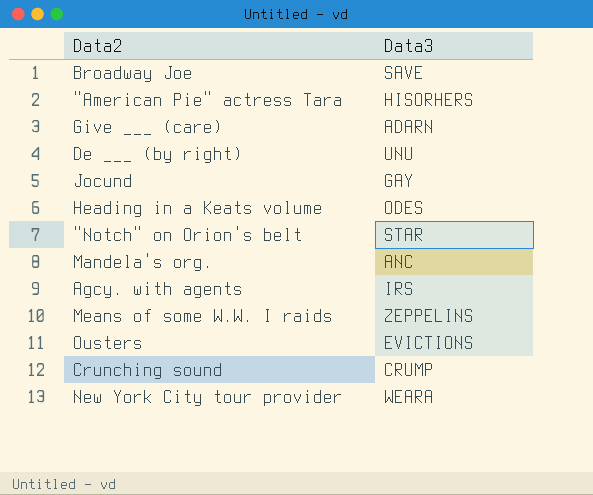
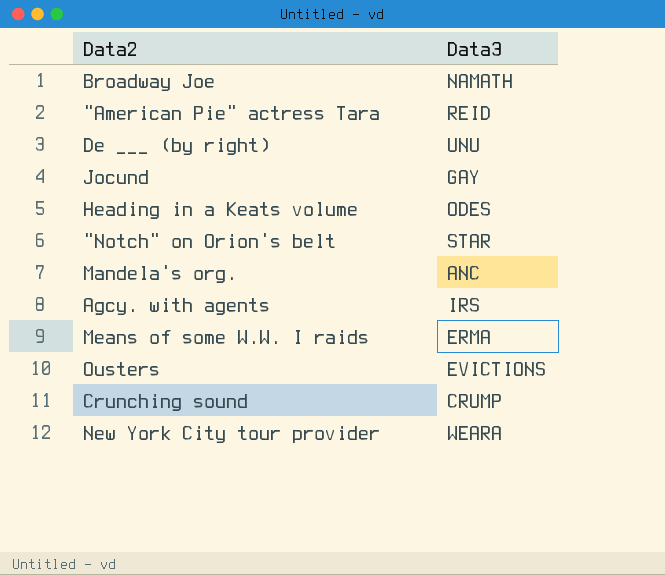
row Give ___ (care): ADARN -> none
Broadway Joe | Data3: SAVE -> NAMATH
"American Pie" actress Tara | Data3: HISORHERS -> REID
Means of some W.W. I raids | Data3: ZEPPELINS -> ERMA

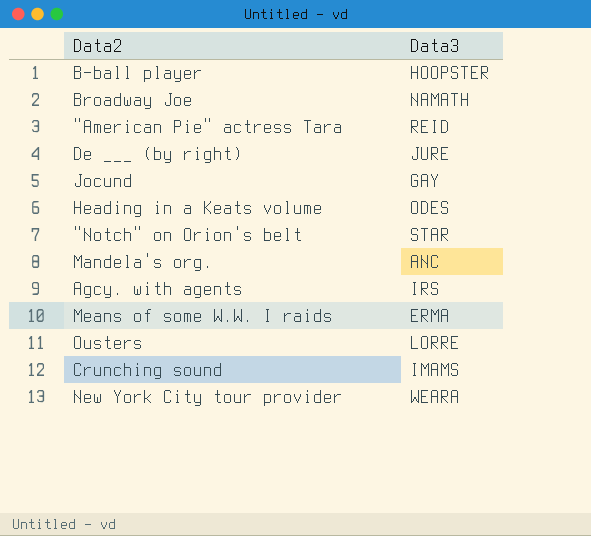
row B-ball player: none -> HOOPSTER
De ___ (by right) | Data3: UNU -> JURE
Ousters | Data3: EVICTIONS -> LORRE
Crunching sound | Data3: CRUMP -> IMAMS

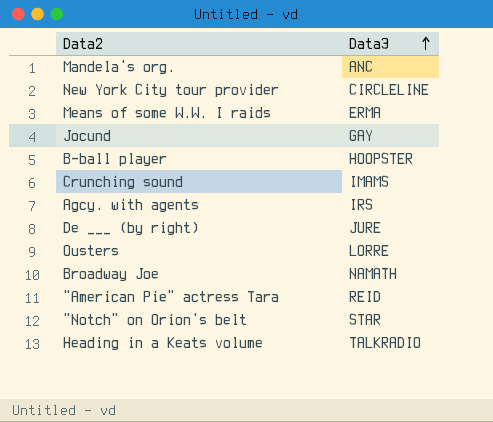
row order: none -> Data3 ascending
New York City tour provider | Data3: WEARA -> CIRCLELINE
Heading in a Keats volume | Data3: ODES -> TALKRADIO

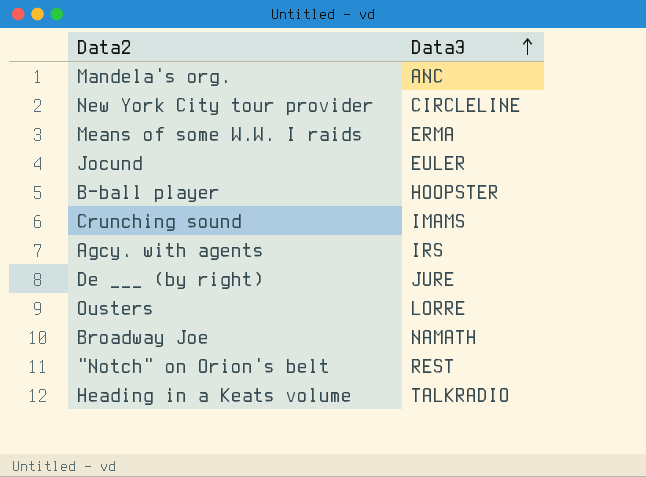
row "American Pie" actress Tara: REID -> none
Jocund | Data3: GAY -> EULER
"Notch" on Orion's belt | Data3: STAR -> REST

